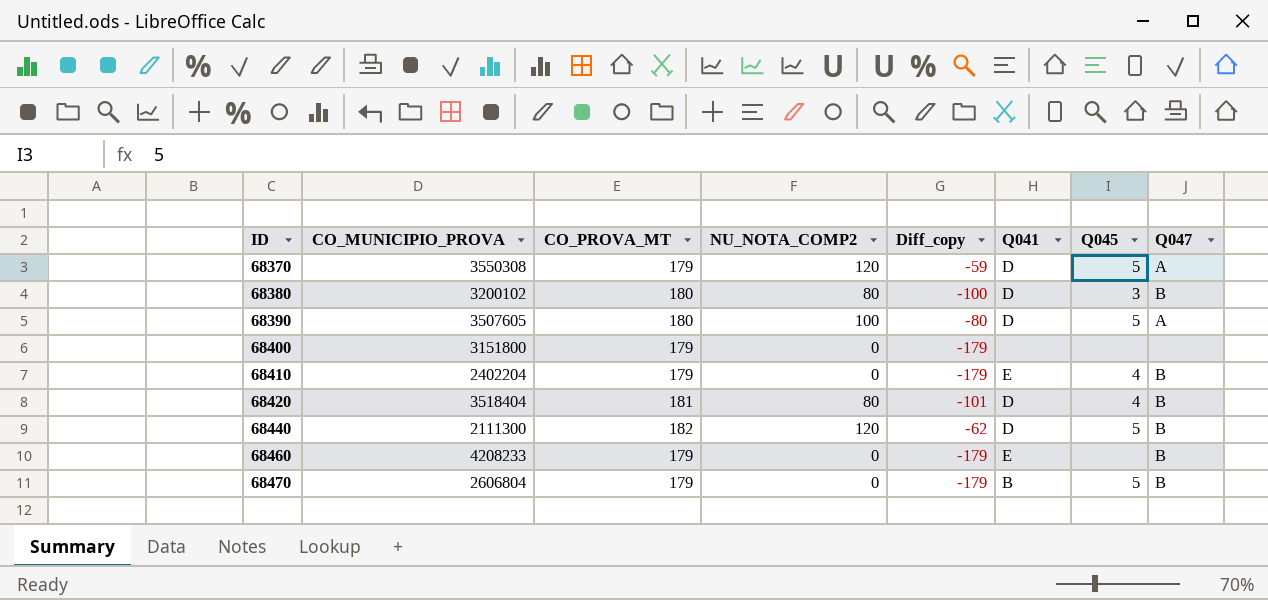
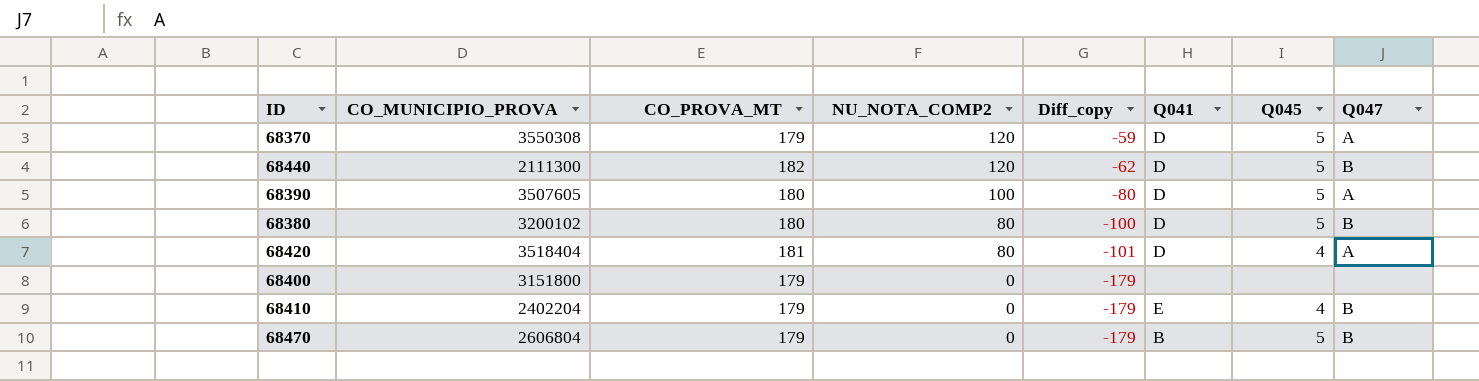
row order: ID ascending -> NU_NOTA_COMP2 descending
row 68460: 4208233 | 179 | 0 | -179 | E | none | B -> none
68380 | Q045: 3 -> 5
68420 | Q047: B -> A

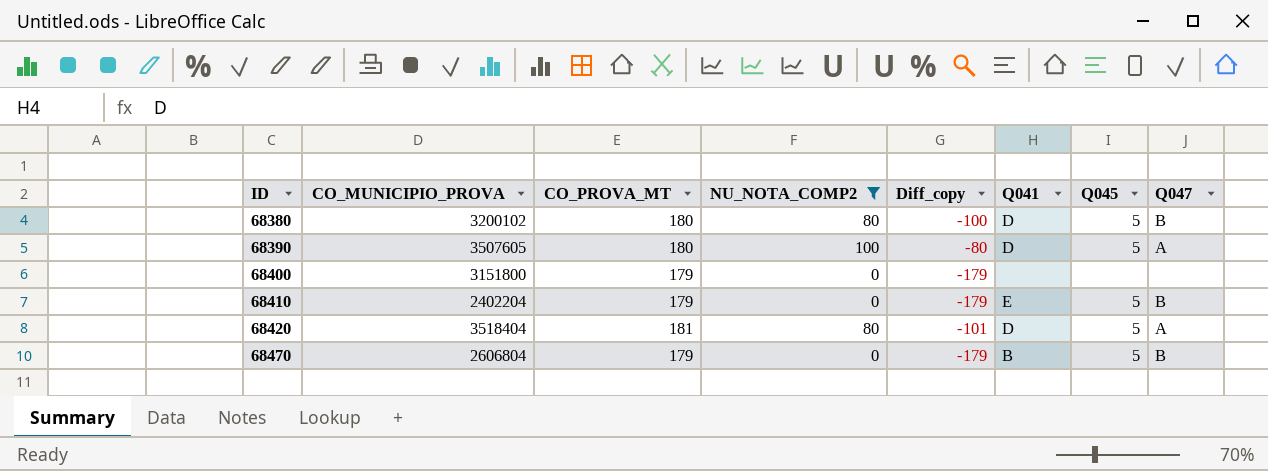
filter: none -> NU_NOTA_COMP2 != 120
row order: NU_NOTA_COMP2 descending -> ID ascending
68410 | Q045: 4 -> 5
68420 | Q045: 4 -> 5

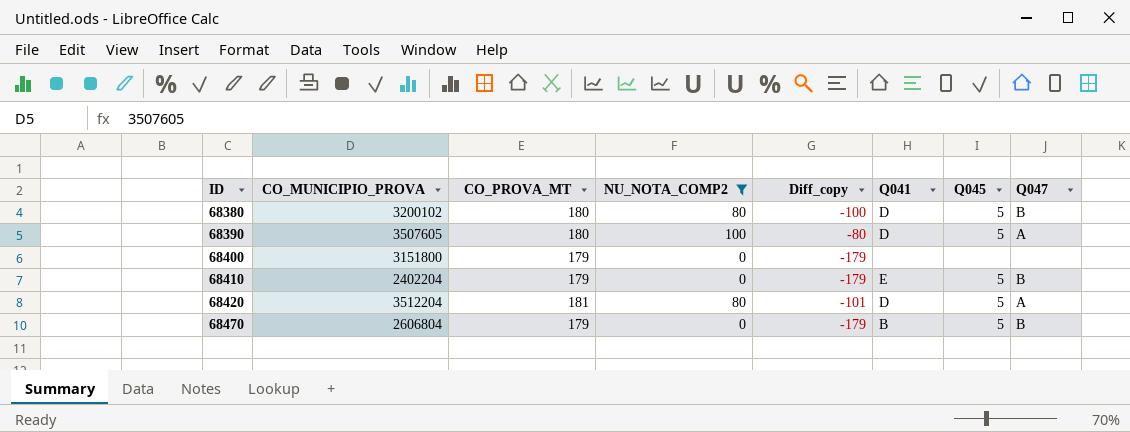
68420 | CO_MUNICIPIO_PROVA: 3518404 -> 3512204

